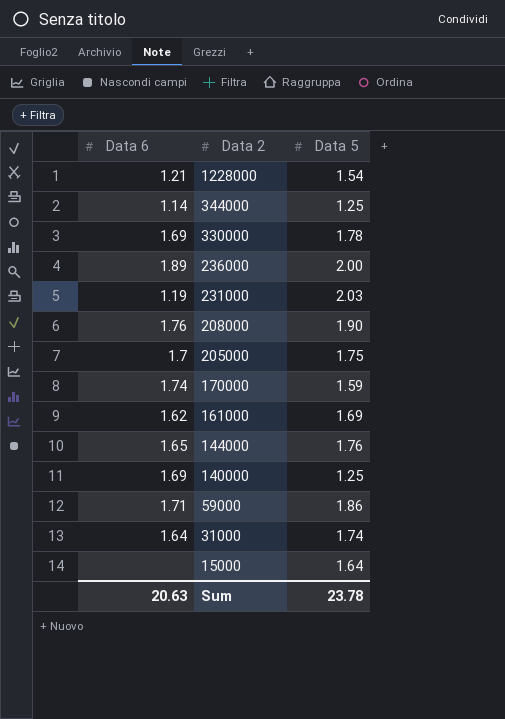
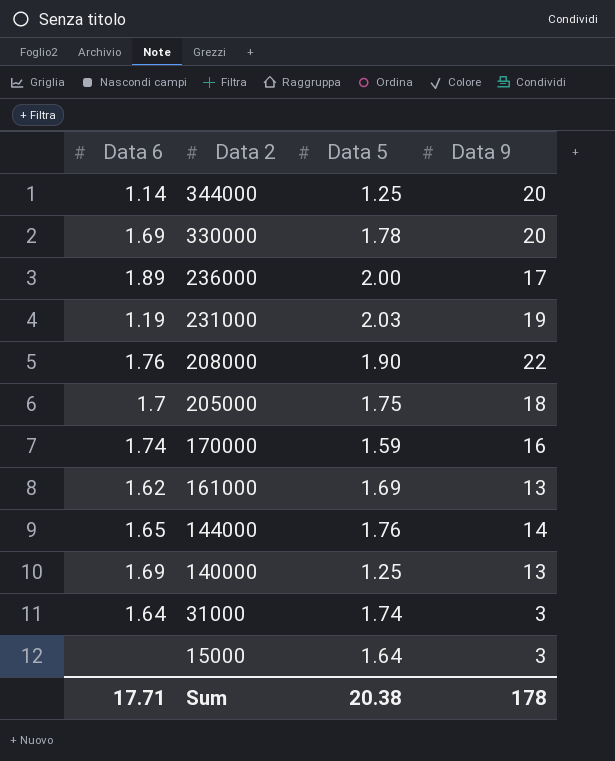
column Data 9 | position: none -> 4
row 1228000: 1.21 | 1.54 -> none
row 59000: 1.71 | 1.86 -> none
Sum | Data 6: 20.63 -> 17.71
Sum | Data 5: 23.78 -> 20.38

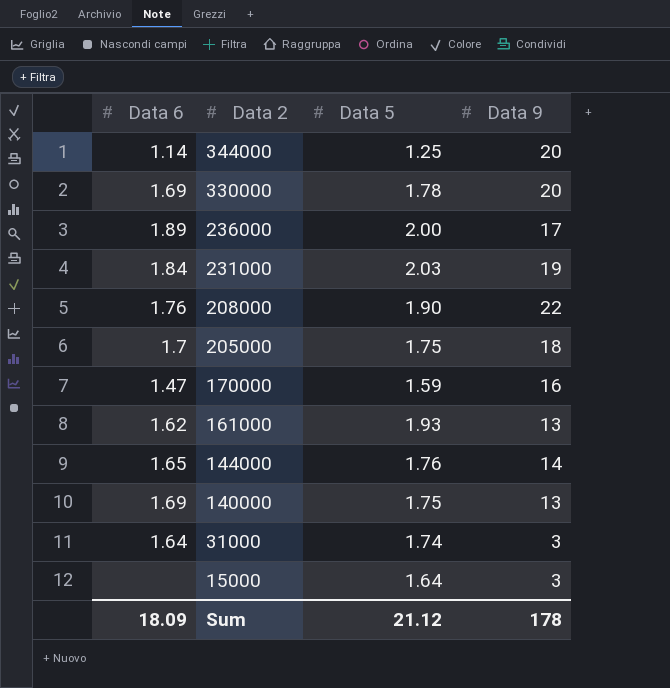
231000 | Data 6: 1.19 -> 1.84
170000 | Data 6: 1.74 -> 1.47
161000 | Data 5: 1.69 -> 1.93
140000 | Data 5: 1.25 -> 1.75
Sum | Data 6: 17.71 -> 18.09
Sum | Data 5: 20.38 -> 21.12

